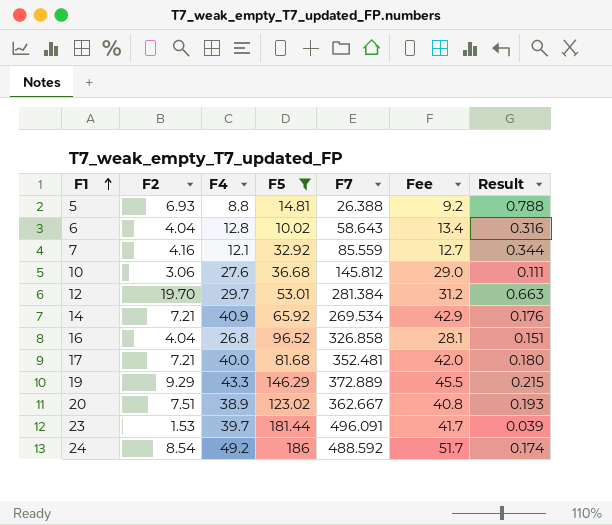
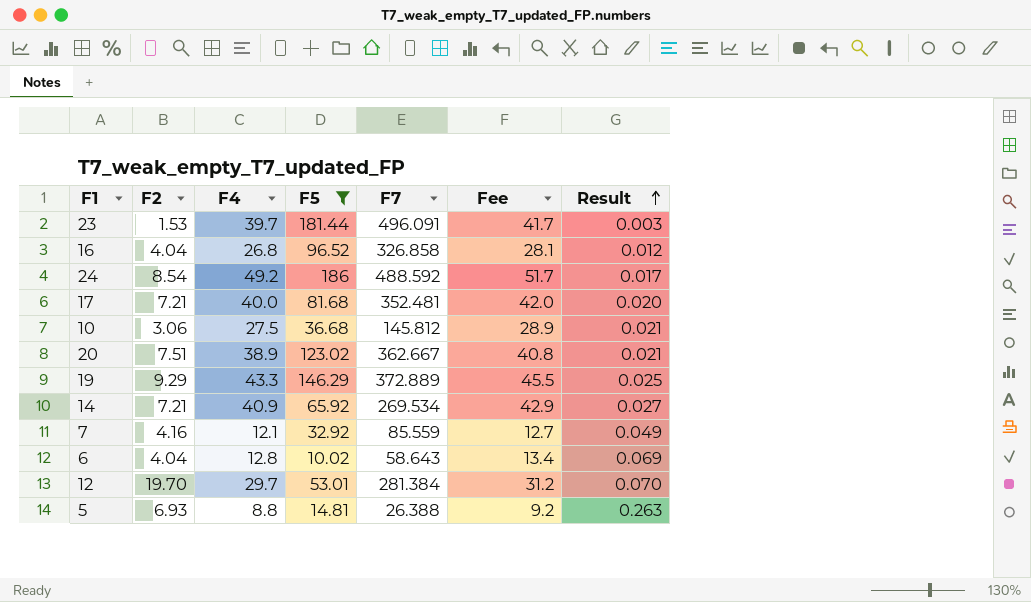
row order: F1 ascending -> Result ascending
column Result | formula: [F2] / [F4] -> [F2] / [F7]
10 | F4: 27.6 -> 27.5
10 | Fee: 29.0 -> 28.9

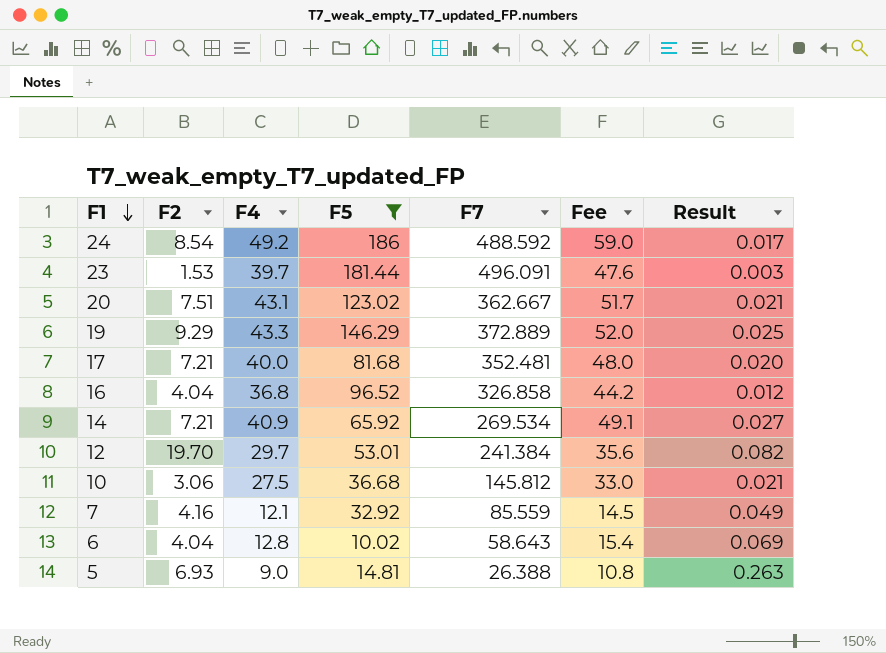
row order: Result ascending -> F1 descending
column Fee | formula: [F4] * 1.05 -> [F4] * 1.2
20 | F4: 38.9 -> 43.1
16 | F4: 26.8 -> 36.8
12 | F7: 281.384 -> 241.384
12 | Result: 0.070 -> 0.082
5 | F4: 8.8 -> 9.0

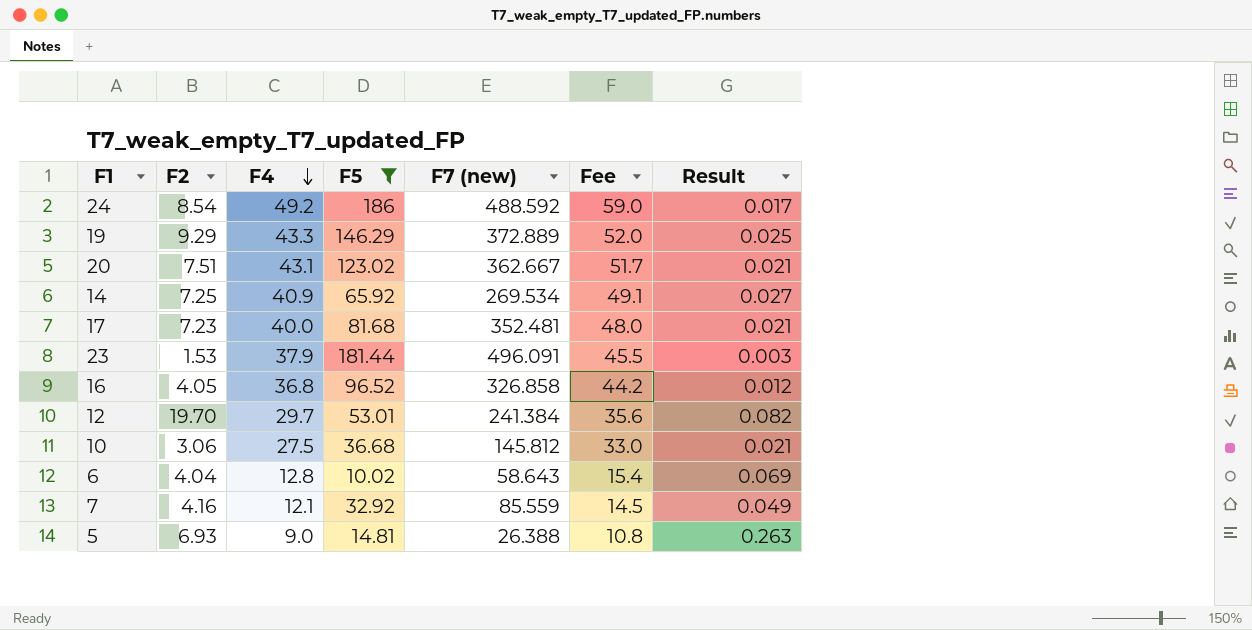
row order: F1 descending -> F4 descending
column name: F7 -> F7 (new)
14 | F2: 7.21 -> 7.25
17 | F2: 7.21 -> 7.23
17 | Result: 0.020 -> 0.021
23 | F4: 39.7 -> 37.9
23 | Fee: 47.6 -> 45.5
16 | F2: 4.04 -> 4.05

